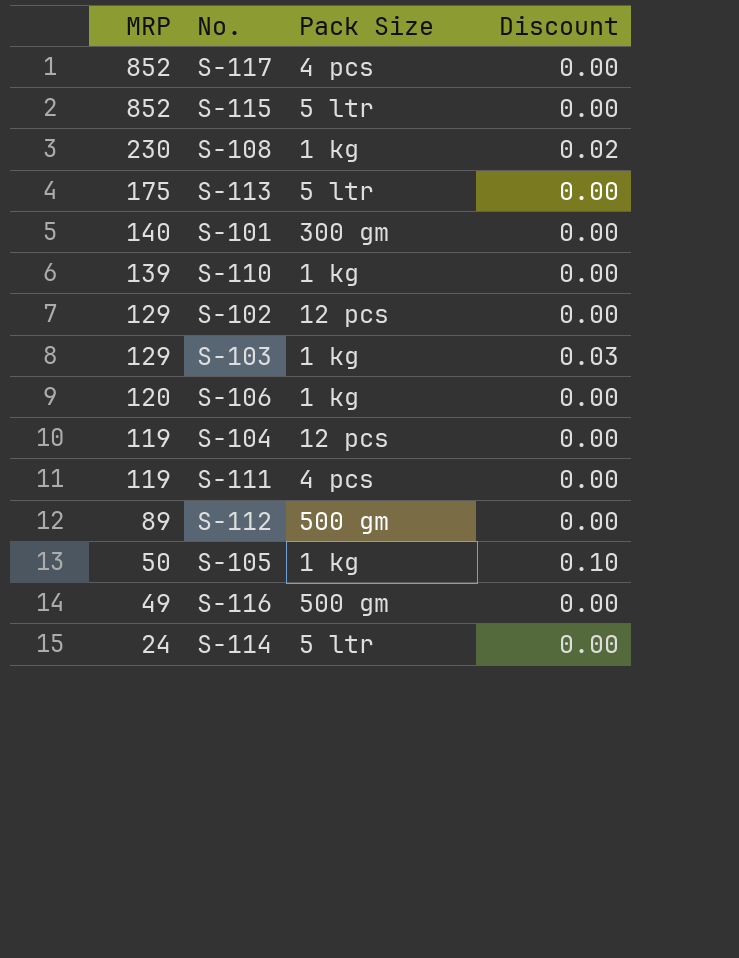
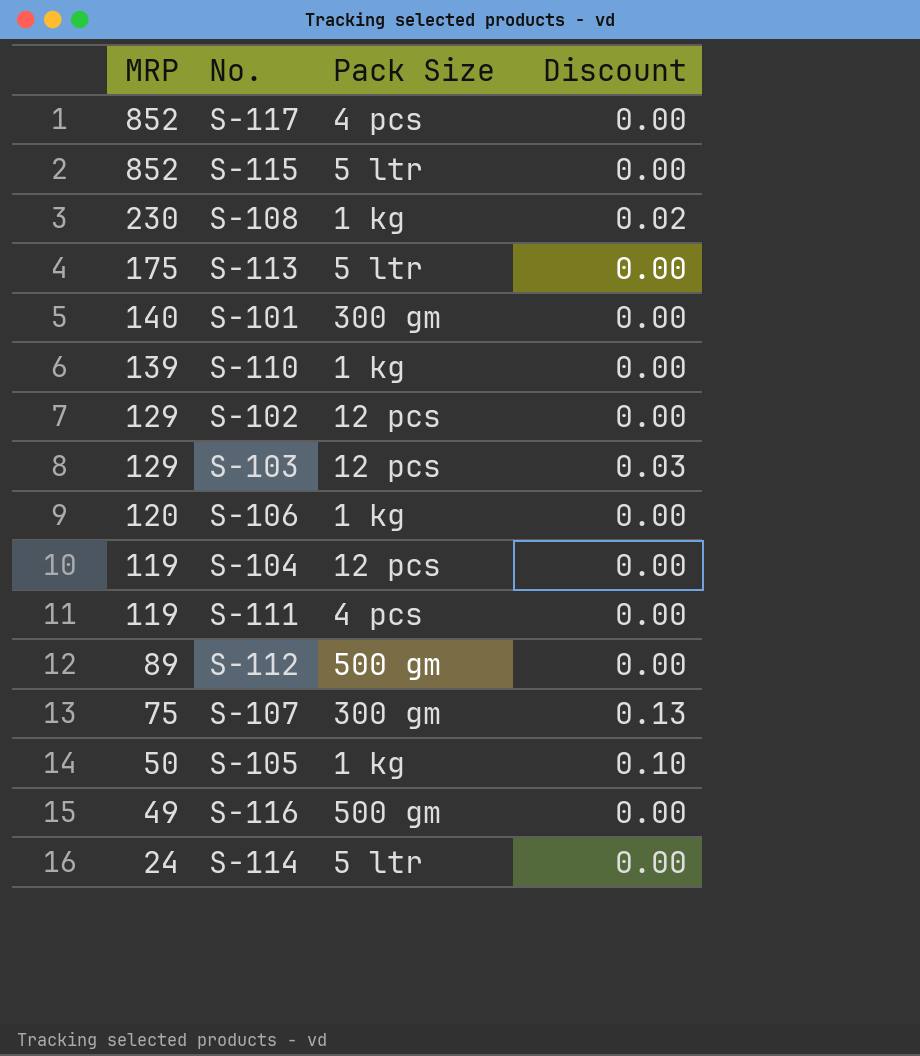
S-103 | Pack Size: 1 kg -> 12 pcs
row S-107: none -> 75 | 300 gm | 0.13

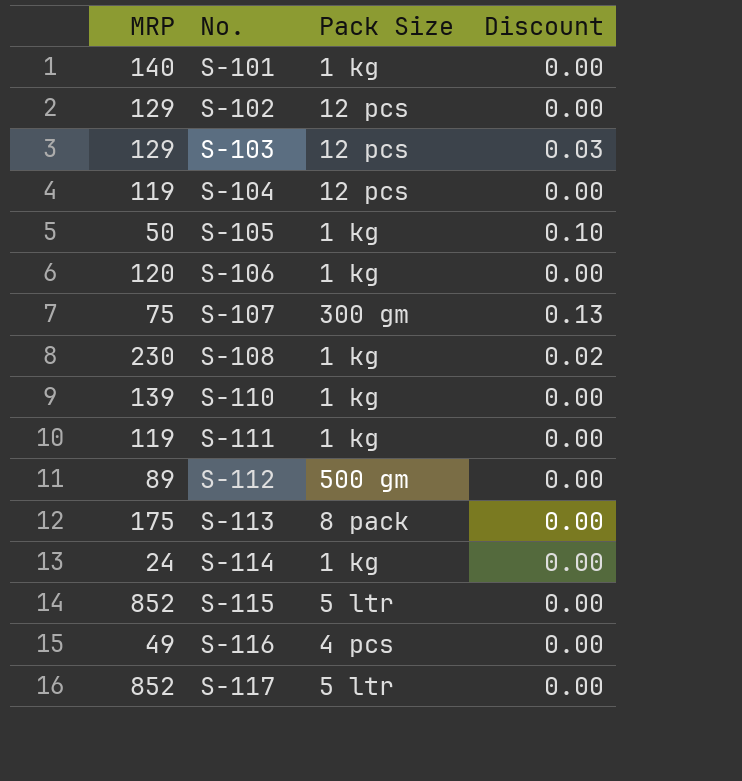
row order: MRP descending -> No. ascending
S-101 | Pack Size: 300 gm -> 1 kg
S-111 | Pack Size: 4 pcs -> 1 kg
S-113 | Pack Size: 5 ltr -> 8 pack
S-114 | Pack Size: 5 ltr -> 1 kg
S-116 | Pack Size: 500 gm -> 4 pcs
S-117 | Pack Size: 4 pcs -> 5 ltr

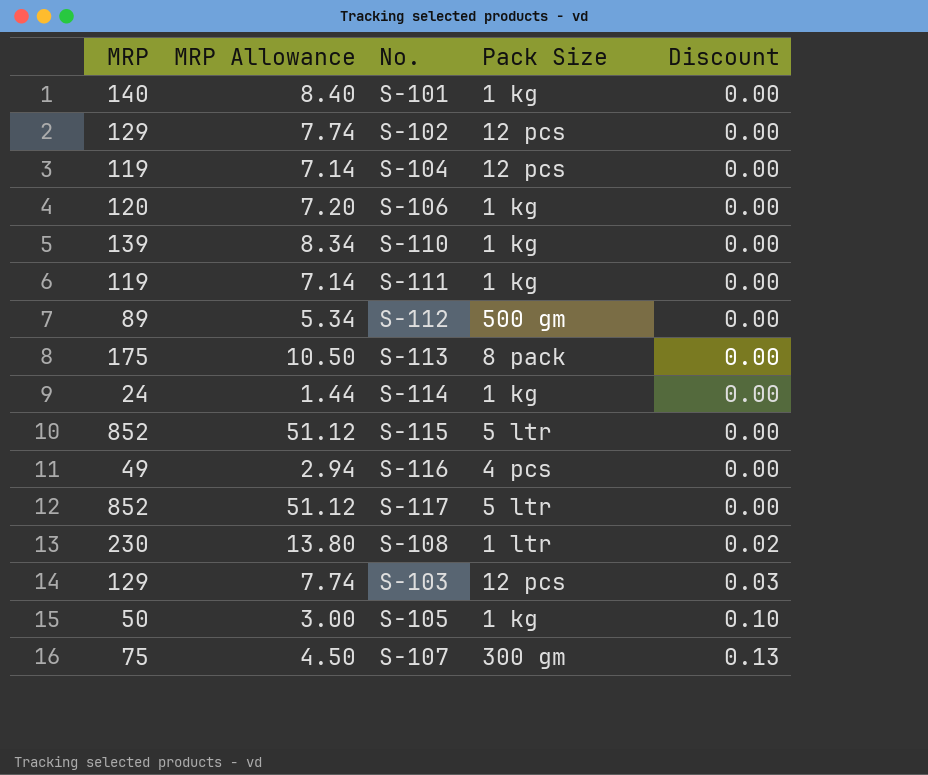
row order: No. ascending -> Discount ascending
column MRP Allowance | formula: none -> [MRP] * 0.06
S-108 | Pack Size: 1 kg -> 1 ltr

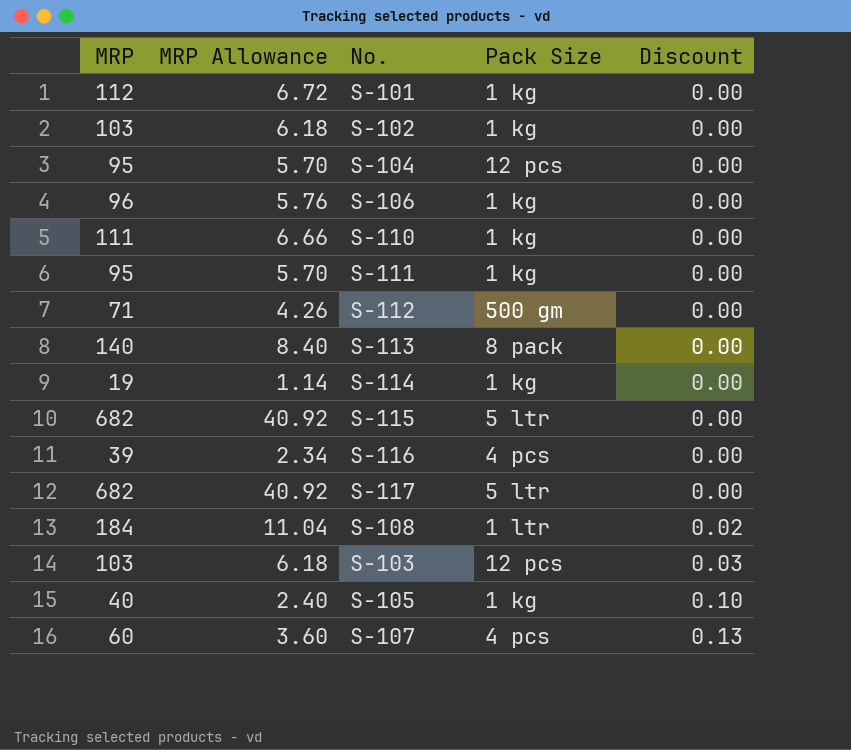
S-101 | MRP: 140 -> 112
S-101 | MRP Allowance: 8.40 -> 6.72
S-102 | MRP: 129 -> 103
S-102 | MRP Allowance: 7.74 -> 6.18
S-102 | Pack Size: 12 pcs -> 1 kg
S-104 | MRP: 119 -> 95
S-104 | MRP Allowance: 7.14 -> 5.70
S-106 | MRP: 120 -> 96
S-106 | MRP Allowance: 7.20 -> 5.76
S-110 | MRP: 139 -> 111
S-110 | MRP Allowance: 8.34 -> 6.66
S-111 | MRP: 119 -> 95
S-111 | MRP Allowance: 7.14 -> 5.70
S-112 | MRP: 89 -> 71
S-112 | MRP Allowance: 5.34 -> 4.26
S-113 | MRP: 175 -> 140
S-113 | MRP Allowance: 10.50 -> 8.40
S-114 | MRP: 24 -> 19
S-114 | MRP Allowance: 1.44 -> 1.14
S-115 | MRP: 852 -> 682
S-115 | MRP Allowance: 51.12 -> 40.92
S-116 | MRP: 49 -> 39
S-116 | MRP Allowance: 2.94 -> 2.34
S-117 | MRP: 852 -> 682
S-117 | MRP Allowance: 51.12 -> 40.92
S-108 | MRP: 230 -> 184
S-108 | MRP Allowance: 13.80 -> 11.04
S-103 | MRP: 129 -> 103
S-103 | MRP Allowance: 7.74 -> 6.18
S-105 | MRP: 50 -> 40
S-105 | MRP Allowance: 3.00 -> 2.40
S-107 | MRP: 75 -> 60
S-107 | MRP Allowance: 4.50 -> 3.60
S-107 | Pack Size: 300 gm -> 4 pcs

